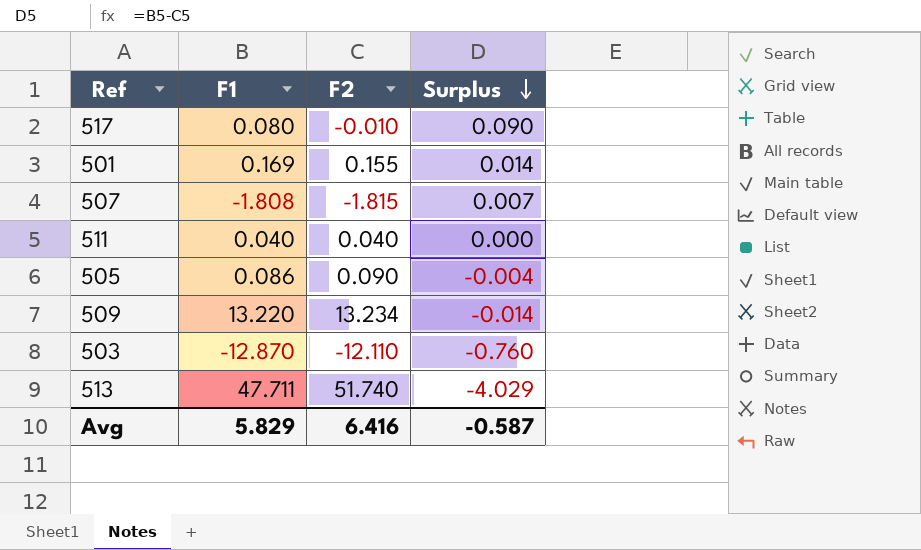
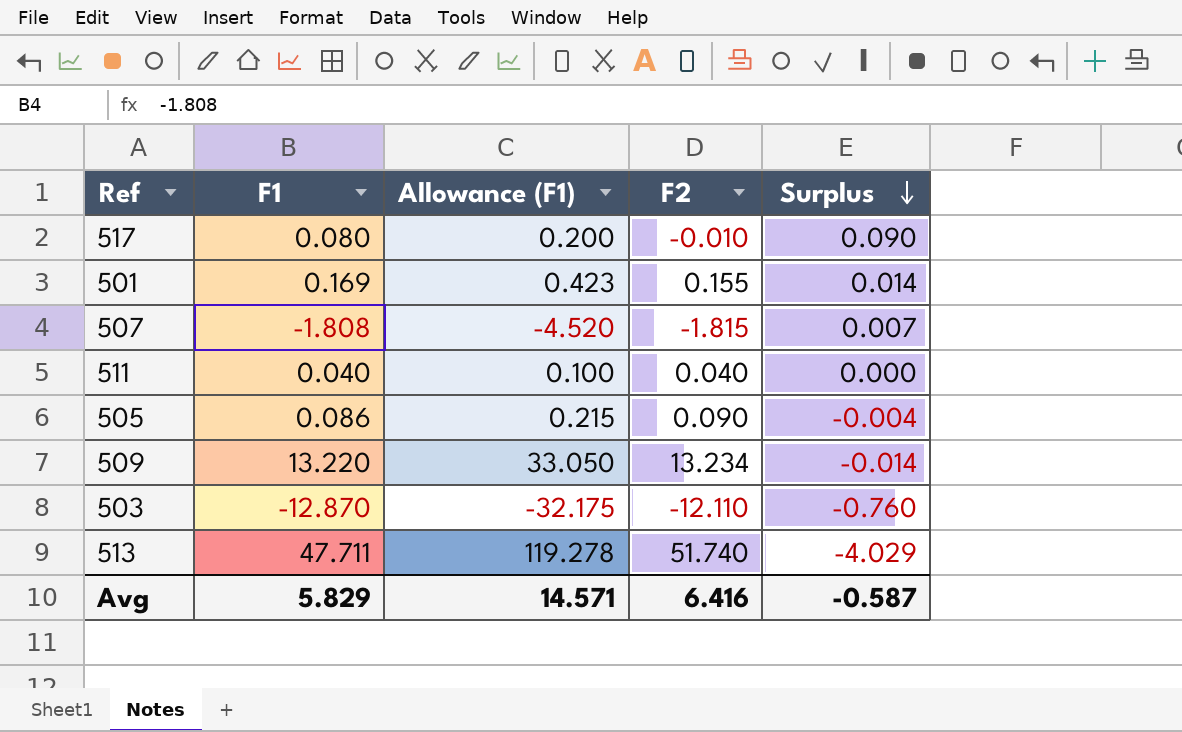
column Allowance (F1) | formula: none -> [F1] * 2.5

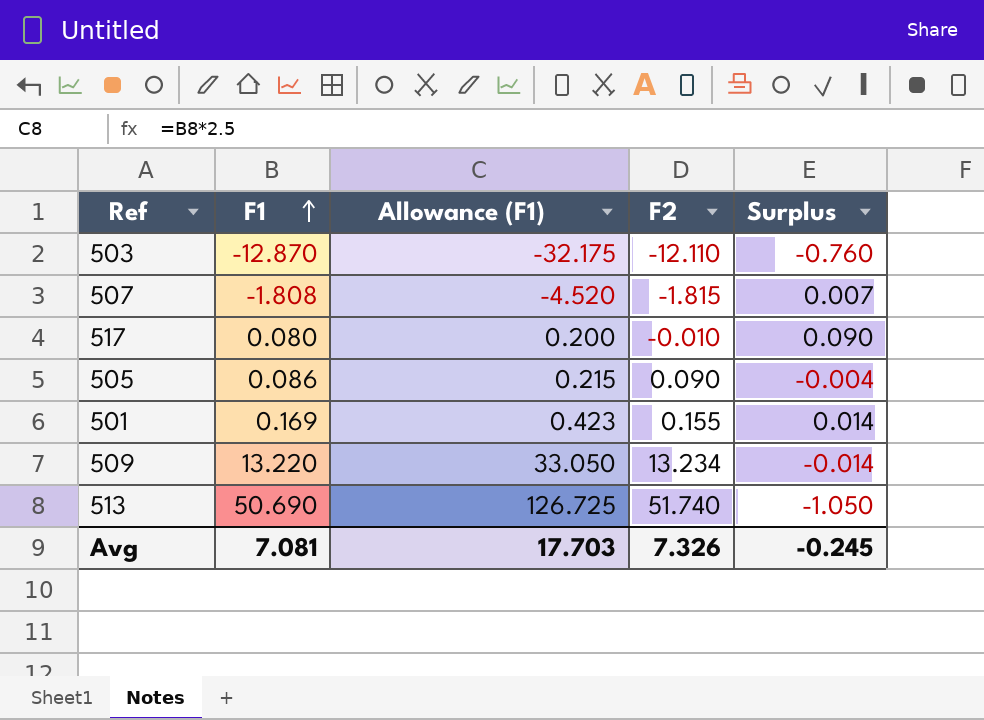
row order: Surplus descending -> F1 ascending
row 511: 0.040 | 0.100 | 0.040 | 0.000 -> none
513 | F1: 47.711 -> 50.690
513 | Allowance (F1): 119.278 -> 126.725
513 | Surplus: -4.029 -> -1.050
Avg | F1: 5.829 -> 7.081
Avg | Allowance (F1): 14.571 -> 17.703
Avg | F2: 6.416 -> 7.326
Avg | Surplus: -0.587 -> -0.245

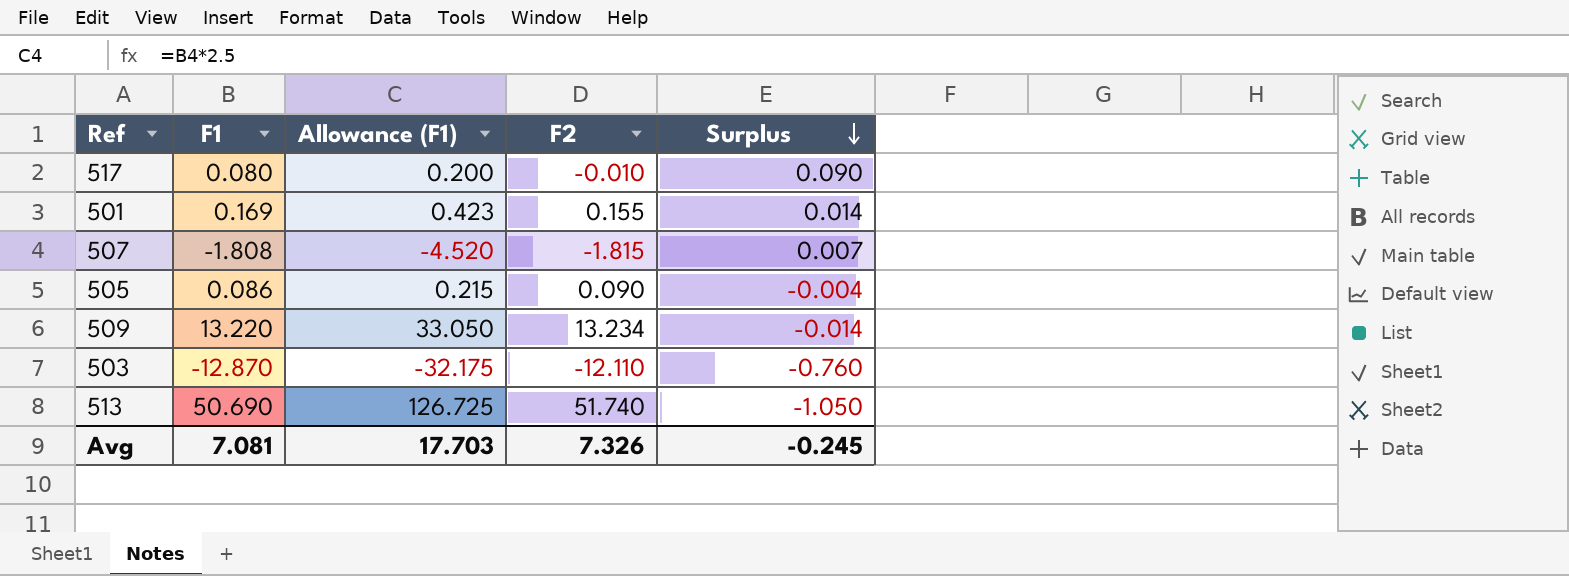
row order: F1 ascending -> Surplus descending

